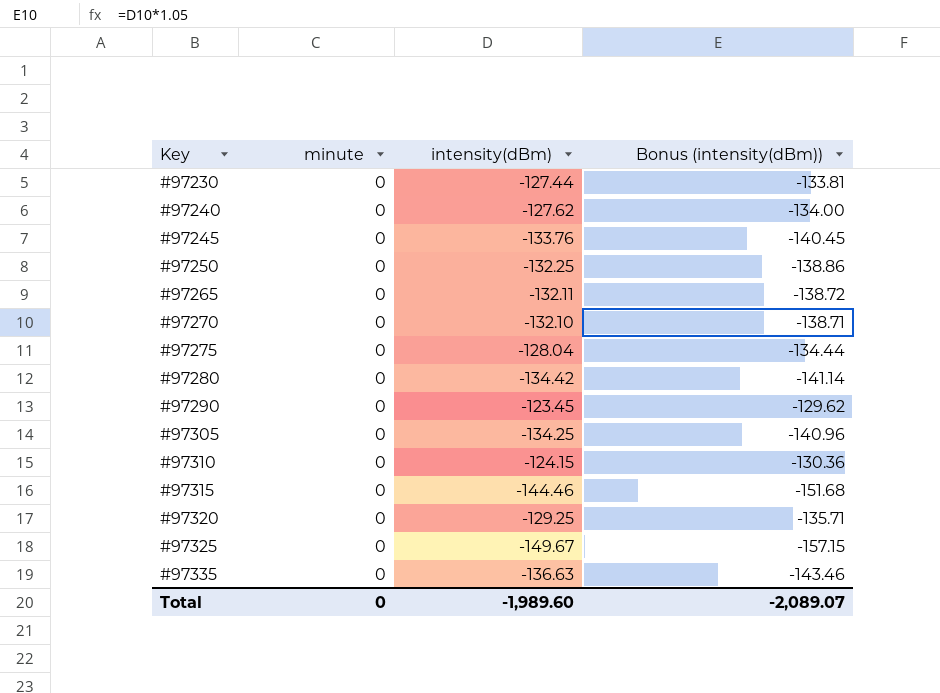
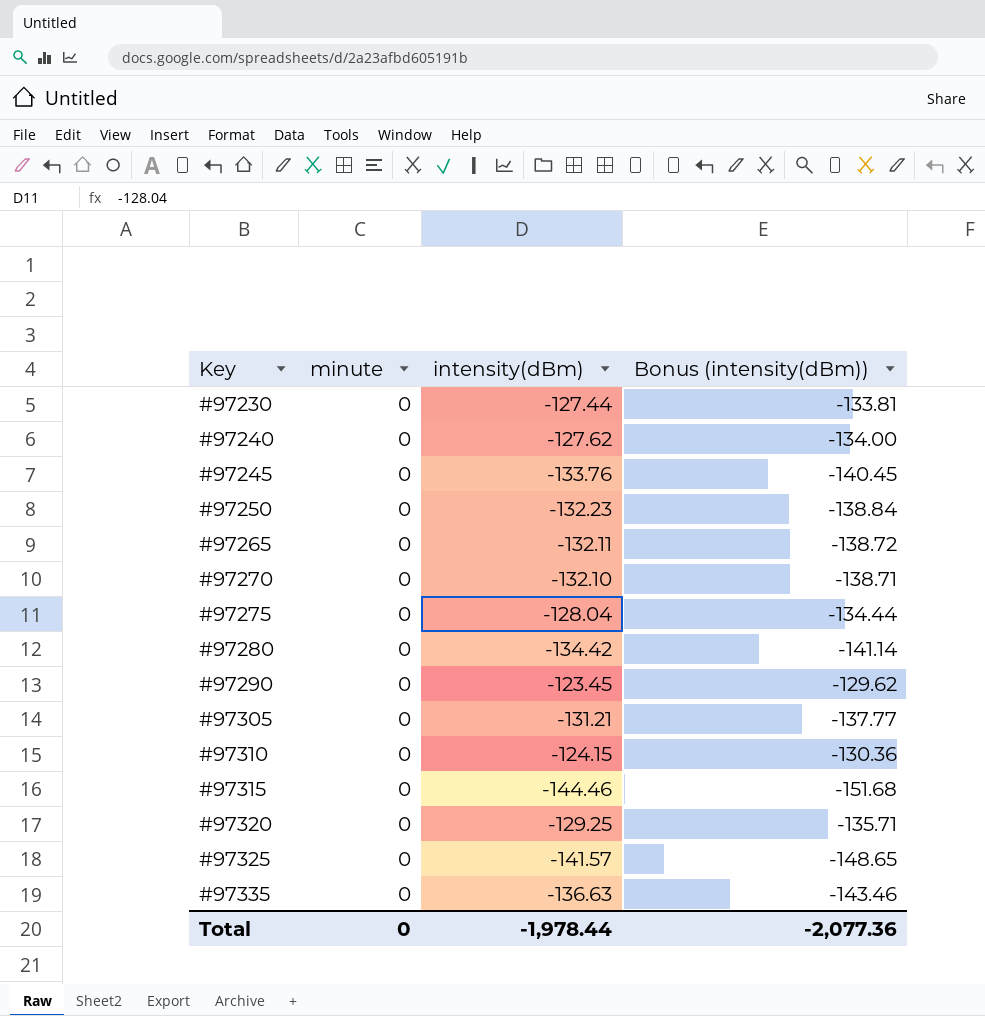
#97250 | intensity(dBm): -132.25 -> -132.23
#97250 | Bonus (intensity(dBm)): -138.86 -> -138.84
#97305 | intensity(dBm): -134.25 -> -131.21
#97305 | Bonus (intensity(dBm)): -140.96 -> -137.77
#97325 | intensity(dBm): -149.67 -> -141.57
#97325 | Bonus (intensity(dBm)): -157.15 -> -148.65
Total | intensity(dBm): -1,989.60 -> -1,978.44
Total | Bonus (intensity(dBm)): -2,089.07 -> -2,077.36

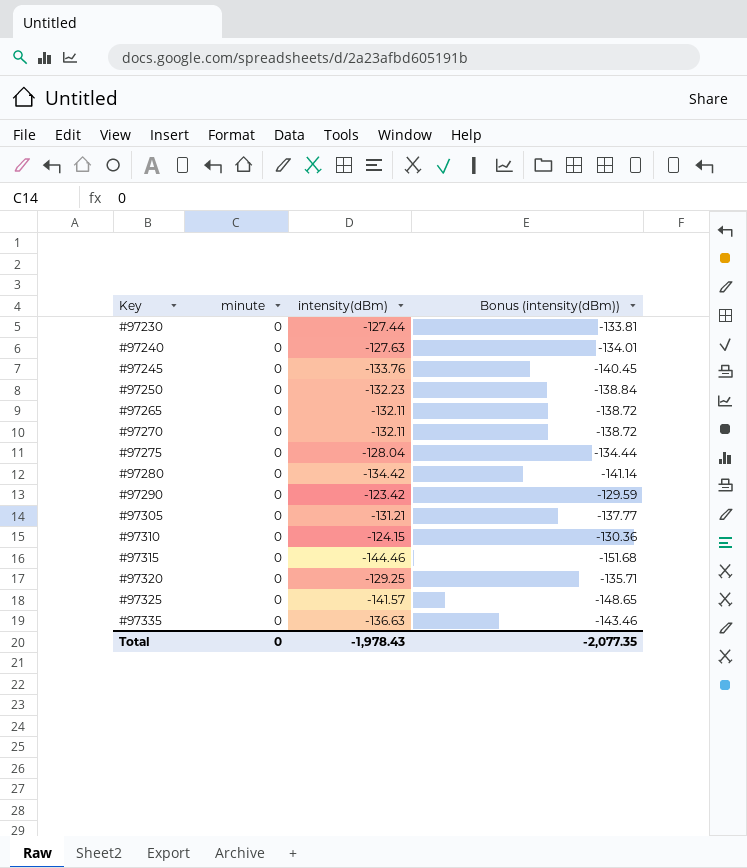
#97240 | intensity(dBm): -127.62 -> -127.63
#97240 | Bonus (intensity(dBm)): -134.00 -> -134.01
#97270 | intensity(dBm): -132.10 -> -132.11
#97270 | Bonus (intensity(dBm)): -138.71 -> -138.72
#97290 | intensity(dBm): -123.45 -> -123.42
#97290 | Bonus (intensity(dBm)): -129.62 -> -129.59
Total | intensity(dBm): -1,978.44 -> -1,978.43
Total | Bonus (intensity(dBm)): -2,077.36 -> -2,077.35

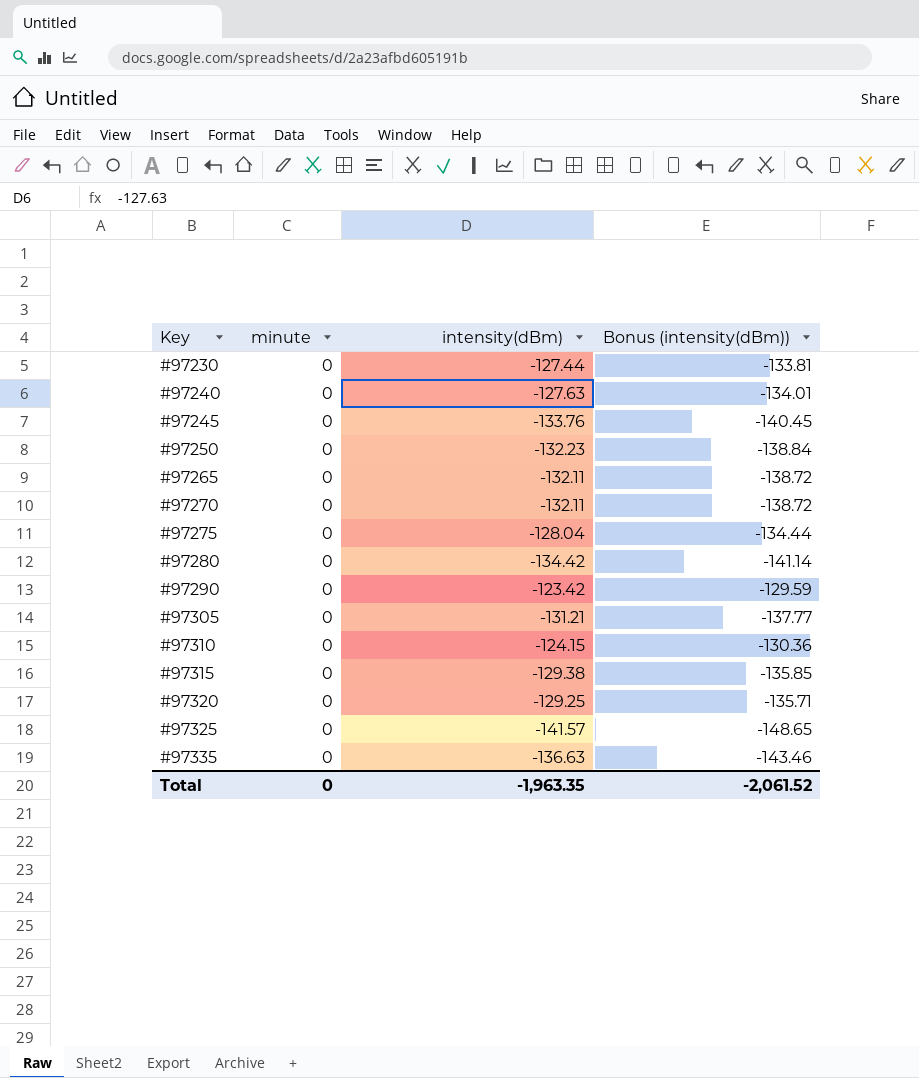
#97315 | intensity(dBm): -144.46 -> -129.38
#97315 | Bonus (intensity(dBm)): -151.68 -> -135.85
Total | intensity(dBm): -1,978.43 -> -1,963.35
Total | Bonus (intensity(dBm)): -2,077.35 -> -2,061.52

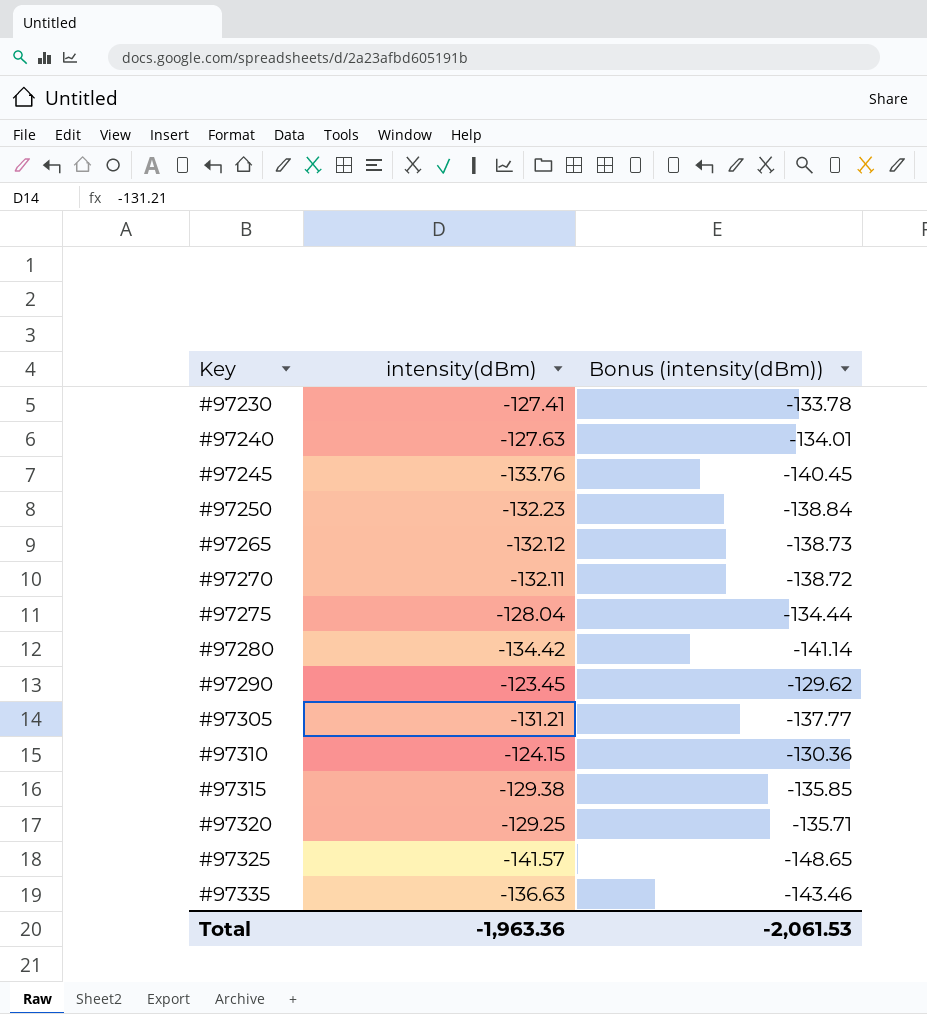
column minute | position: 2 -> none
#97230 | intensity(dBm): -127.44 -> -127.41
#97230 | Bonus (intensity(dBm)): -133.81 -> -133.78
#97265 | intensity(dBm): -132.11 -> -132.12
#97265 | Bonus (intensity(dBm)): -138.72 -> -138.73
#97290 | intensity(dBm): -123.42 -> -123.45
#97290 | Bonus (intensity(dBm)): -129.59 -> -129.62
Total | intensity(dBm): -1,963.35 -> -1,963.36
Total | Bonus (intensity(dBm)): -2,061.52 -> -2,061.53

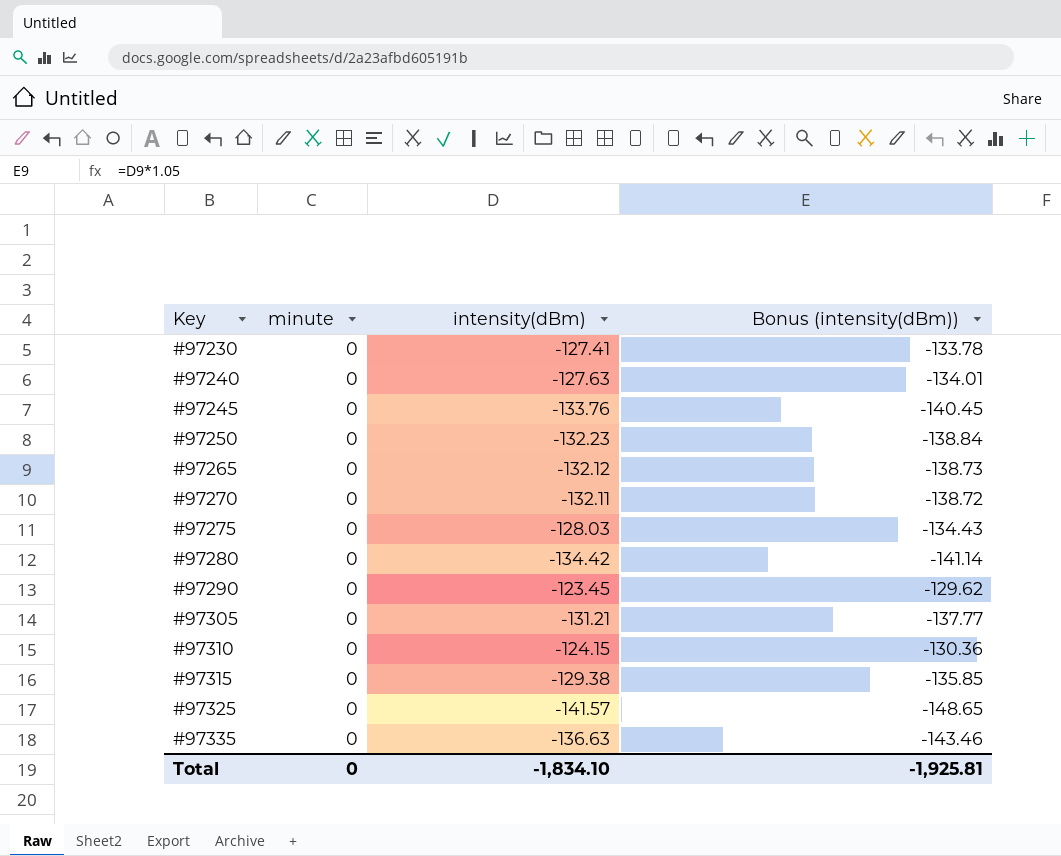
column minute | position: none -> 2
row #97320: -129.25 | -135.71 -> none
#97275 | intensity(dBm): -128.04 -> -128.03
#97275 | Bonus (intensity(dBm)): -134.44 -> -134.43
Total | intensity(dBm): -1,963.36 -> -1,834.10
Total | Bonus (intensity(dBm)): -2,061.53 -> -1,925.81

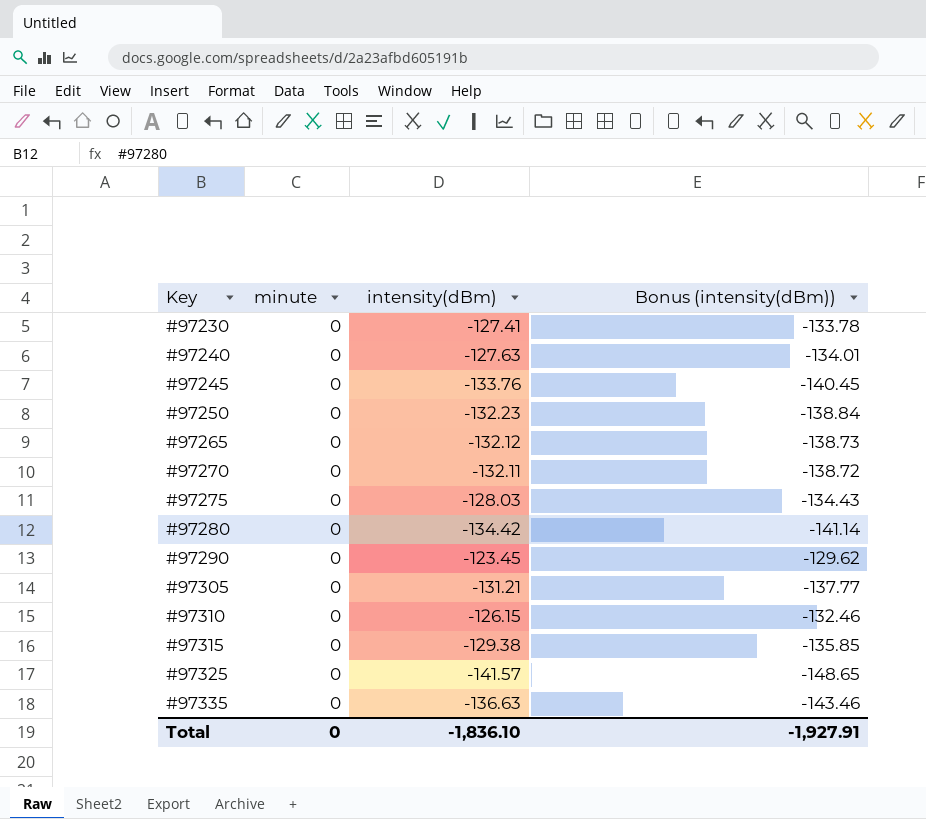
#97310 | intensity(dBm): -124.15 -> -126.15
#97310 | Bonus (intensity(dBm)): -130.36 -> -132.46
Total | intensity(dBm): -1,834.10 -> -1,836.10
Total | Bonus (intensity(dBm)): -1,925.81 -> -1,927.91

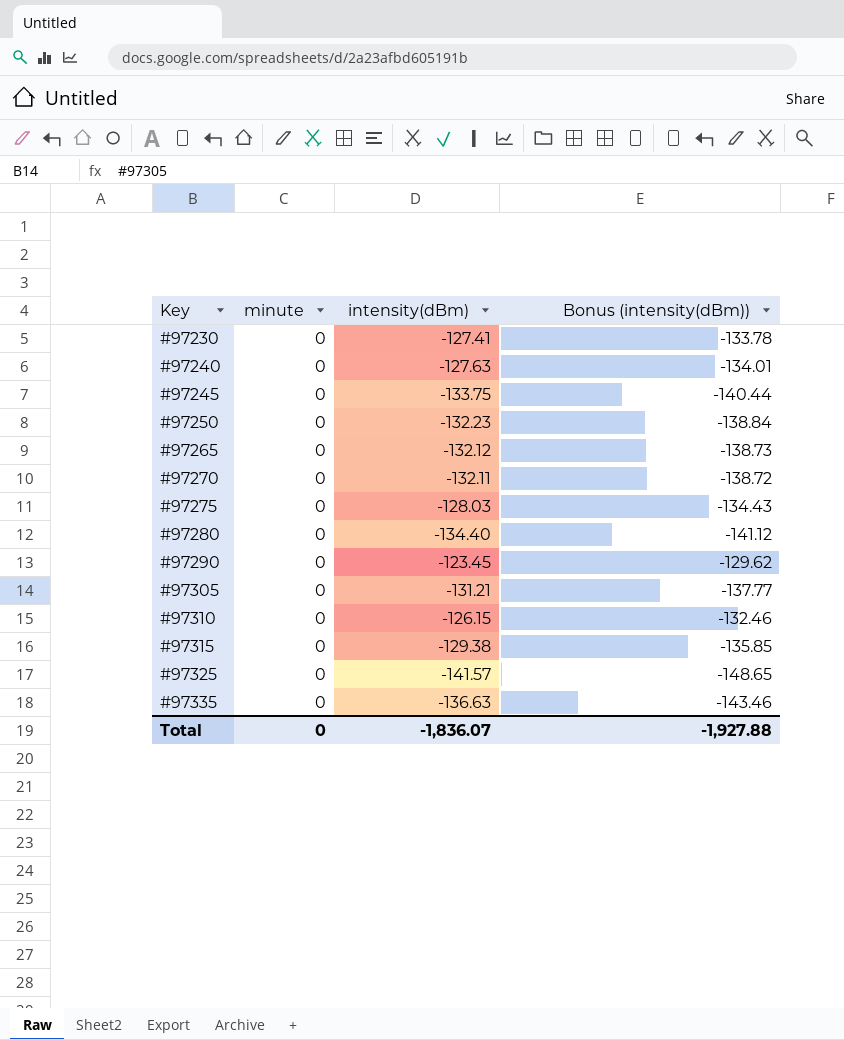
#97245 | intensity(dBm): -133.76 -> -133.75
#97245 | Bonus (intensity(dBm)): -140.45 -> -140.44
#97280 | intensity(dBm): -134.42 -> -134.40
#97280 | Bonus (intensity(dBm)): -141.14 -> -141.12
Total | intensity(dBm): -1,836.10 -> -1,836.07
Total | Bonus (intensity(dBm)): -1,927.91 -> -1,927.88

